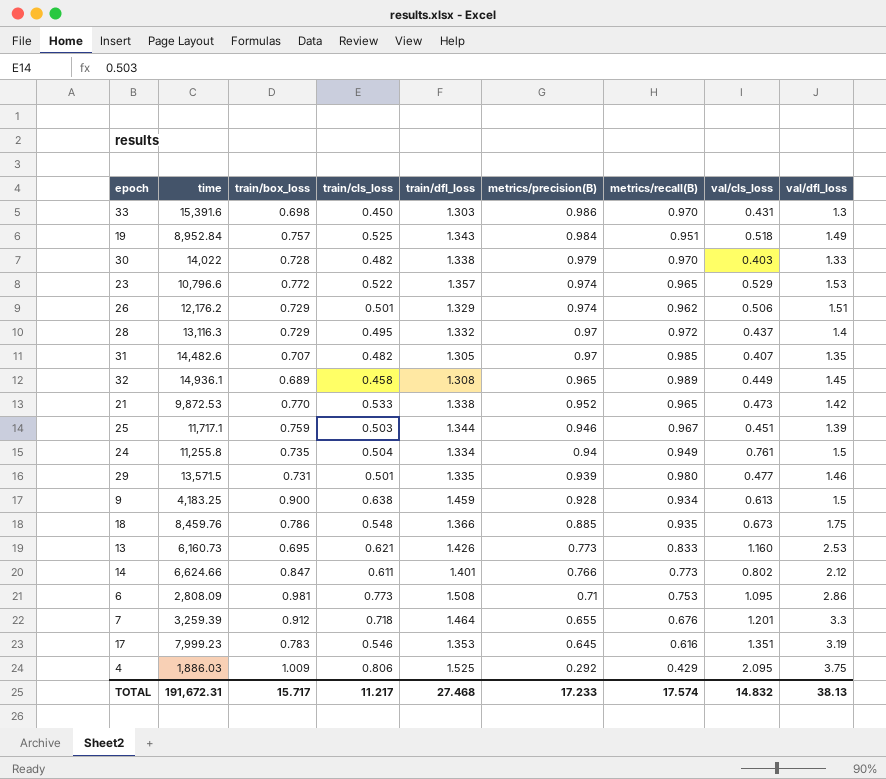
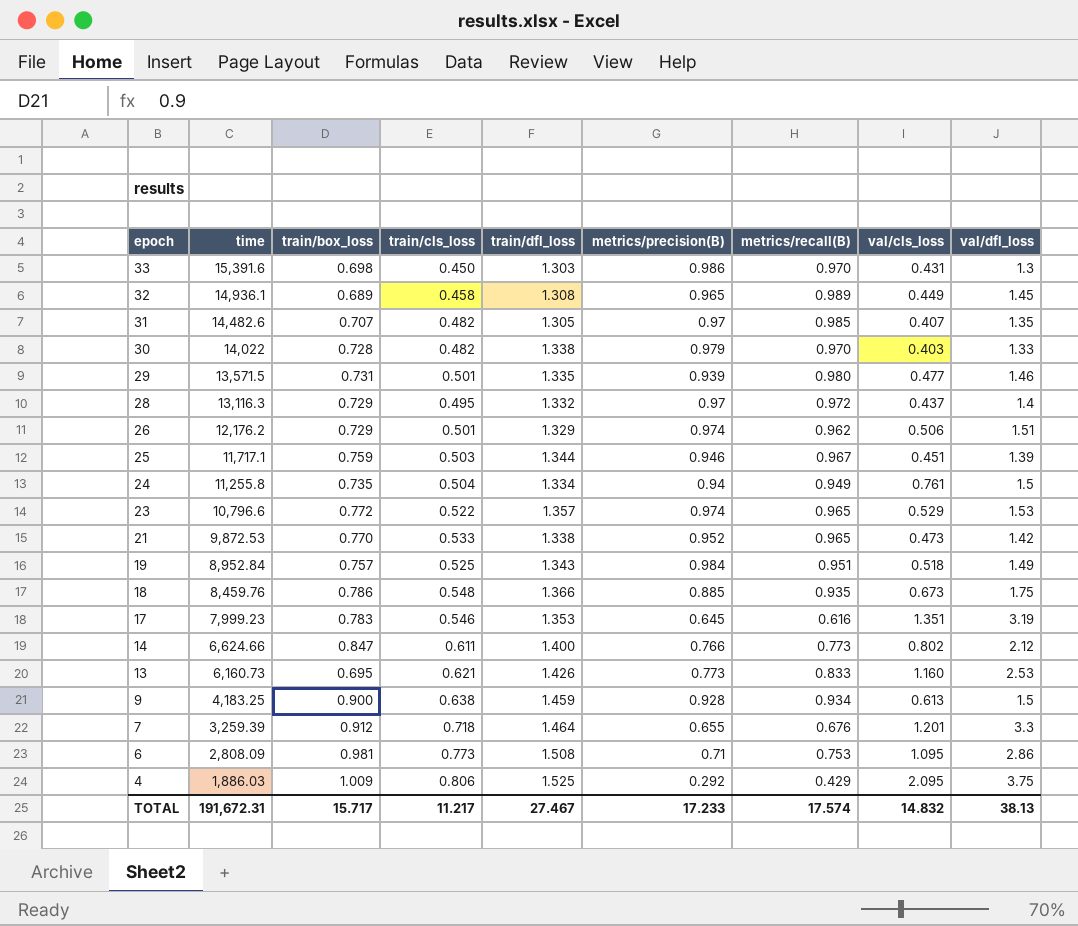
row order: metrics/precision(B) descending -> epoch descending
14 | train/dfl_loss: 1.401 -> 1.400
TOTAL | train/dfl_loss: 27.468 -> 27.467

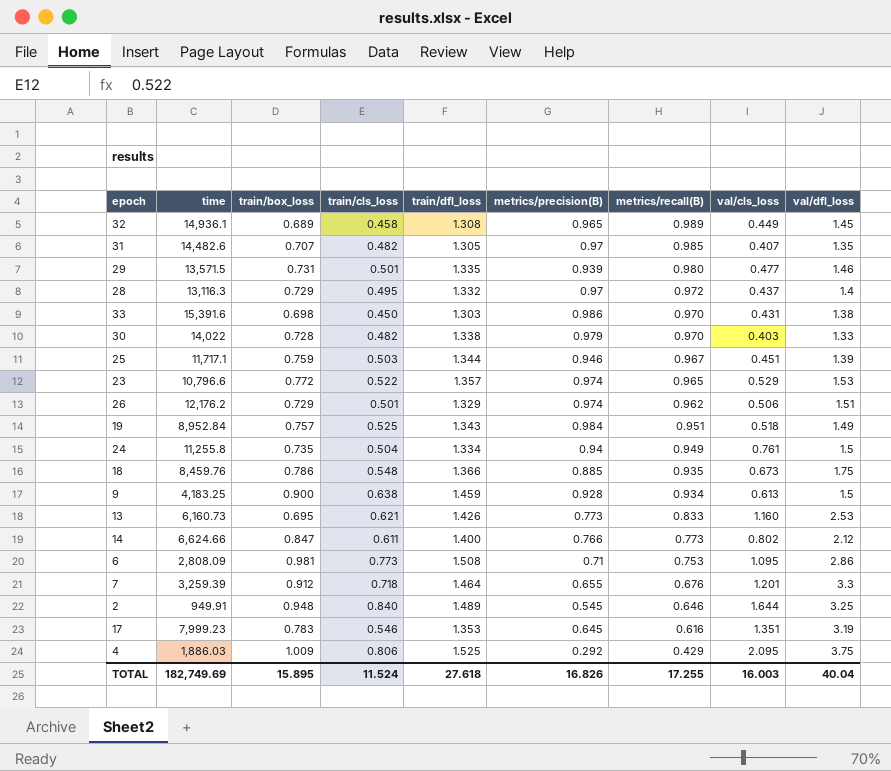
row order: epoch descending -> metrics/recall(B) descending
row 21: 9,872.53 | 0.770 | 0.533 | 1.338 | 0.952 | 0.965 | 0.473 | 1.42 -> none
33 | val/dfl_loss: 1.3 -> 1.38
row 2: none -> 949.91 | 0.948 | 0.840 | 1.489 | 0.545 | 0.646 | 1.644 | 3.25
TOTAL | time: 191,672.31 -> 182,749.69
TOTAL | train/box_loss: 15.717 -> 15.895
TOTAL | train/cls_loss: 11.217 -> 11.524
TOTAL | train/dfl_loss: 27.467 -> 27.618
TOTAL | metrics/precision(B): 17.233 -> 16.826
TOTAL | metrics/recall(B): 17.574 -> 17.255
TOTAL | val/cls_loss: 14.832 -> 16.003
TOTAL | val/dfl_loss: 38.13 -> 40.04

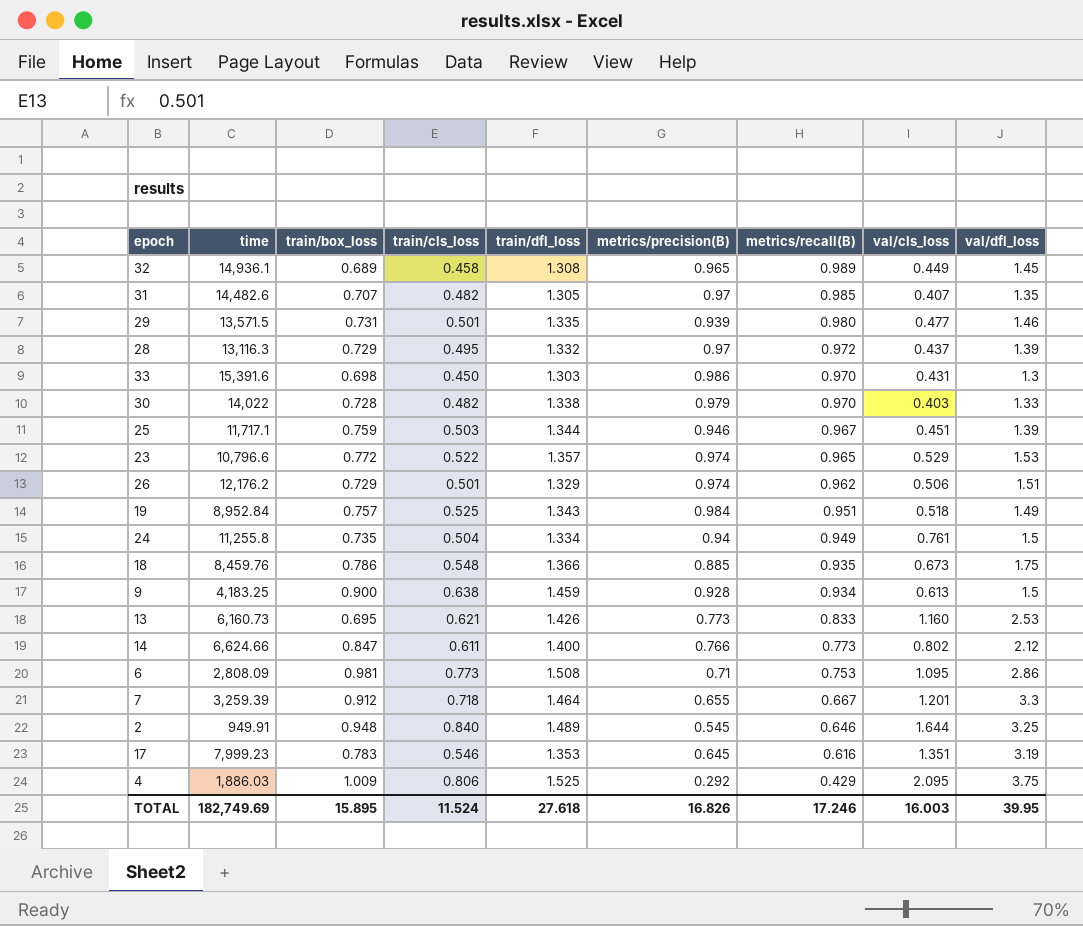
28 | val/dfl_loss: 1.4 -> 1.39
33 | val/dfl_loss: 1.38 -> 1.3
7 | metrics/recall(B): 0.676 -> 0.667
TOTAL | metrics/recall(B): 17.255 -> 17.246
TOTAL | val/dfl_loss: 40.04 -> 39.95

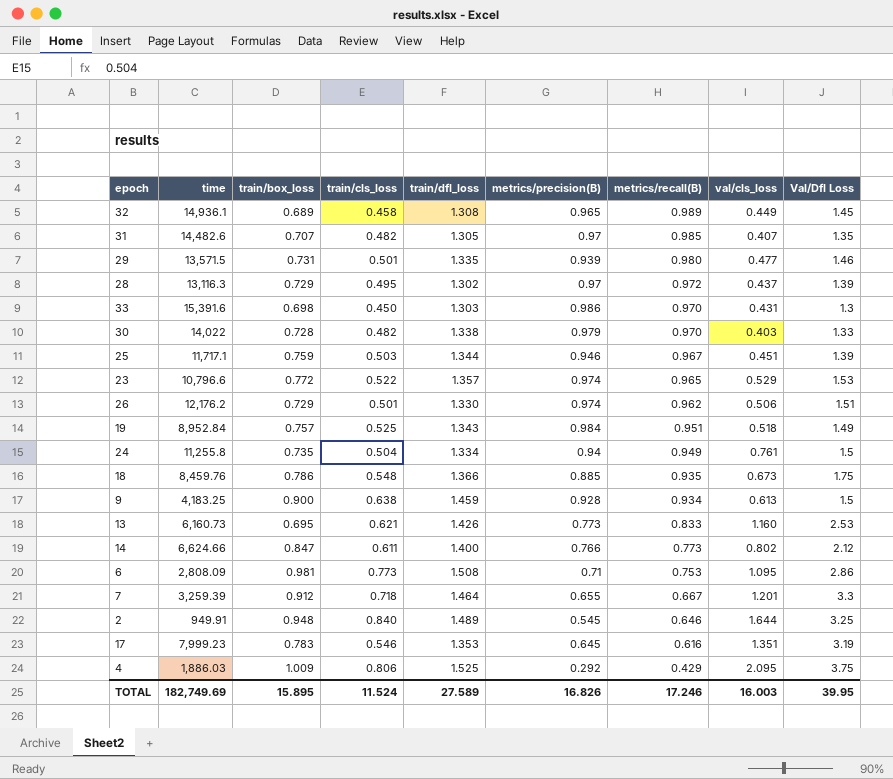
column name: val/dfl_loss -> Val/Dfl Loss
28 | train/dfl_loss: 1.332 -> 1.302
26 | train/dfl_loss: 1.329 -> 1.330
TOTAL | train/dfl_loss: 27.618 -> 27.589

